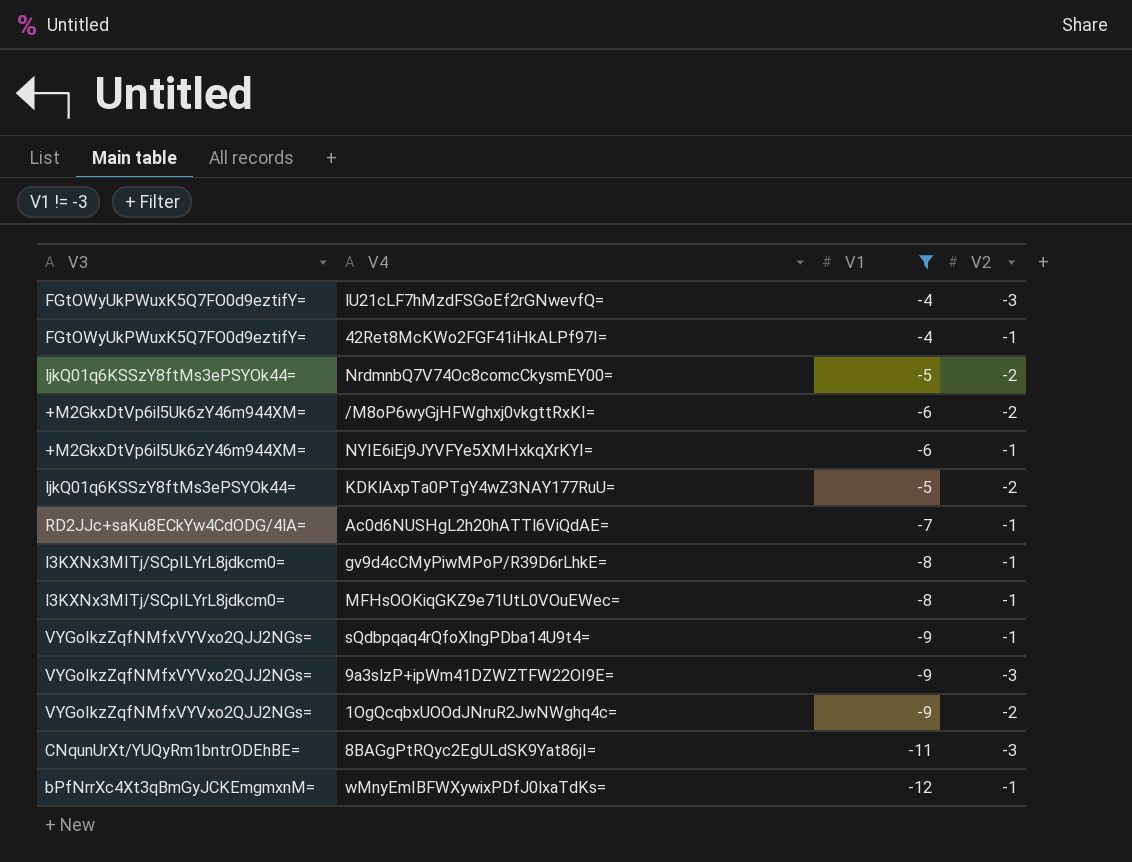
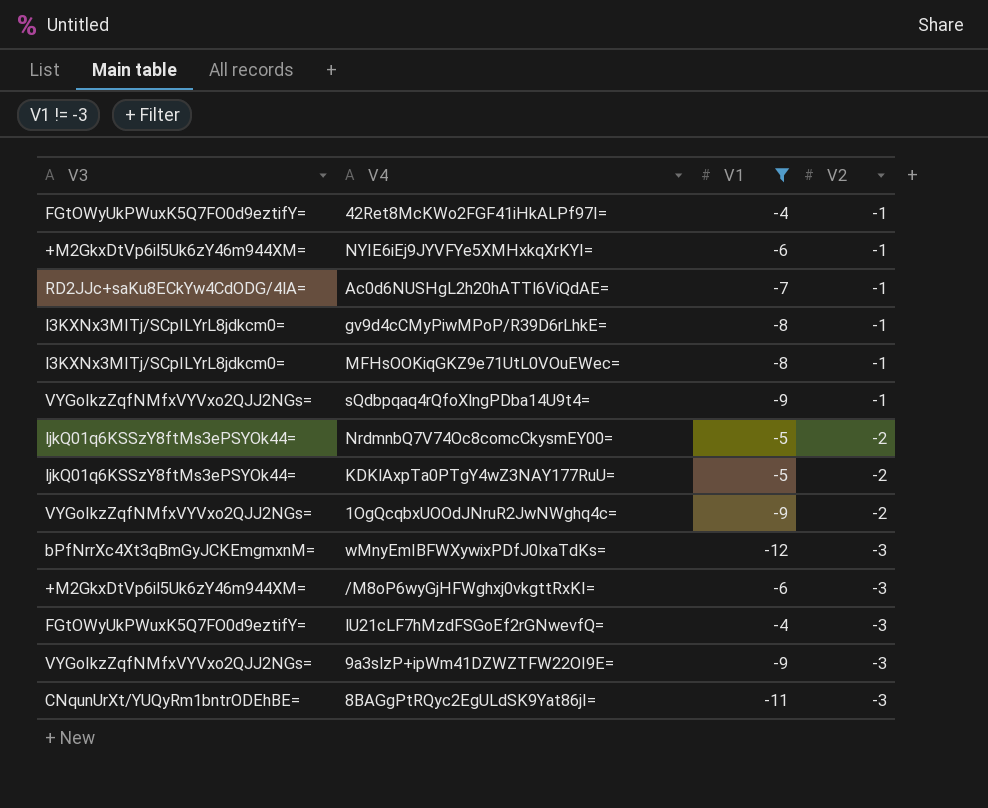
row order: none -> V2 descending
wMnyEmIBFWXywixPDfJ0lxaTdKs= | V2: -1 -> -3
/M8oP6wyGjHFWghxj0vkgttRxKI= | V2: -2 -> -3

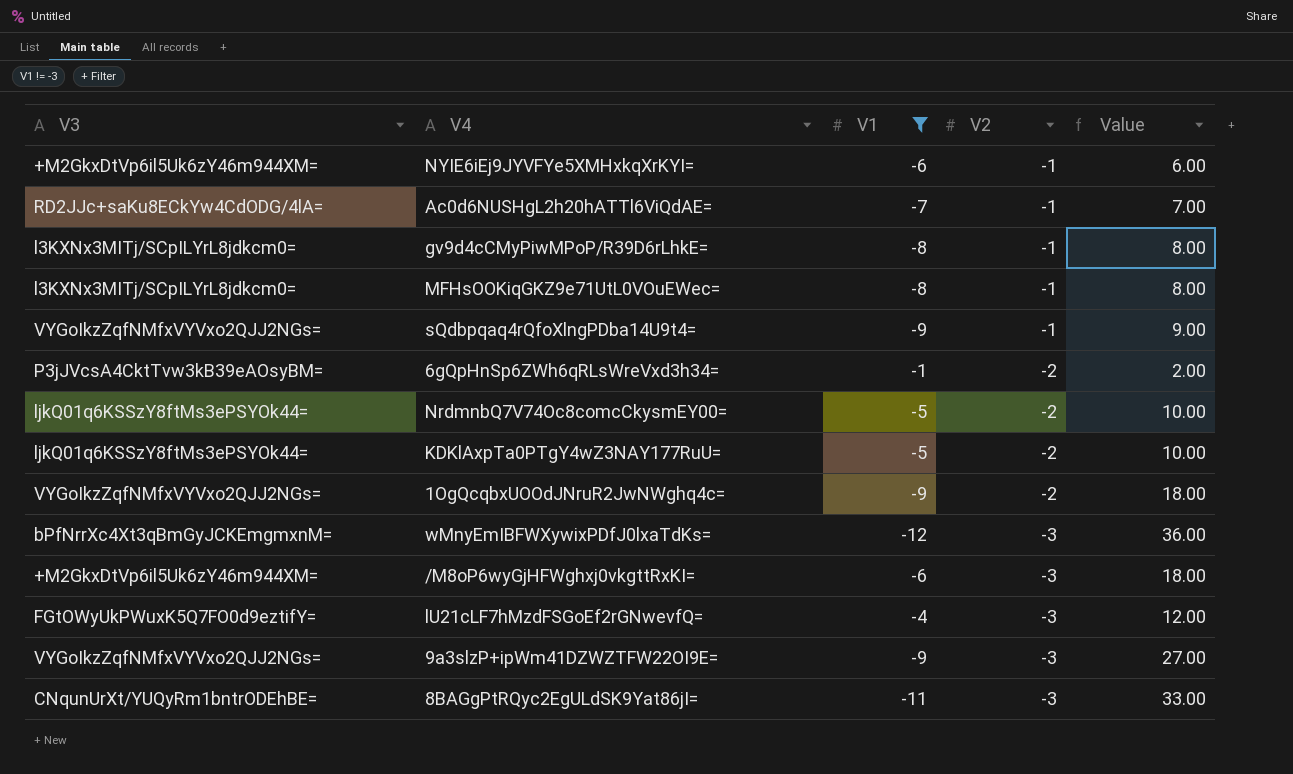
column Value | formula: none -> [V1] * [V2]
row 42Ret8McKWo2FGF41iHkALPf97I=: FGtOWyUkPWuxK5Q7FO0d9eztifY= | -4 | -1 -> none
row 6gQpHnSp6ZWh6qRLsWreVxd3h34=: none -> P3jJVcsA4CktTvw3kB39eAOsyBM= | -1 | -2 | 2.00

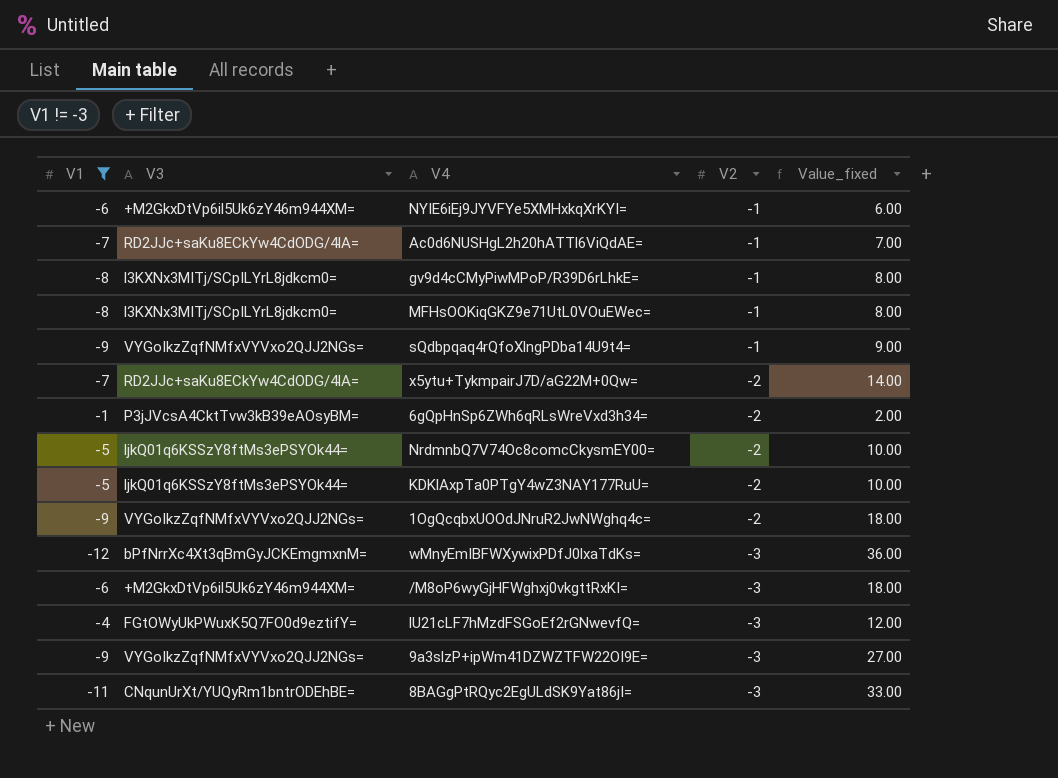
column V1 | position: 3 -> 1
column name: Value -> Value_fixed
row x5ytu+TykmpairJ7D/aG22M+0Qw=: none -> -7 | RD2JJc+saKu8ECkYw4CdODG/4lA= | -2 | 14.00

